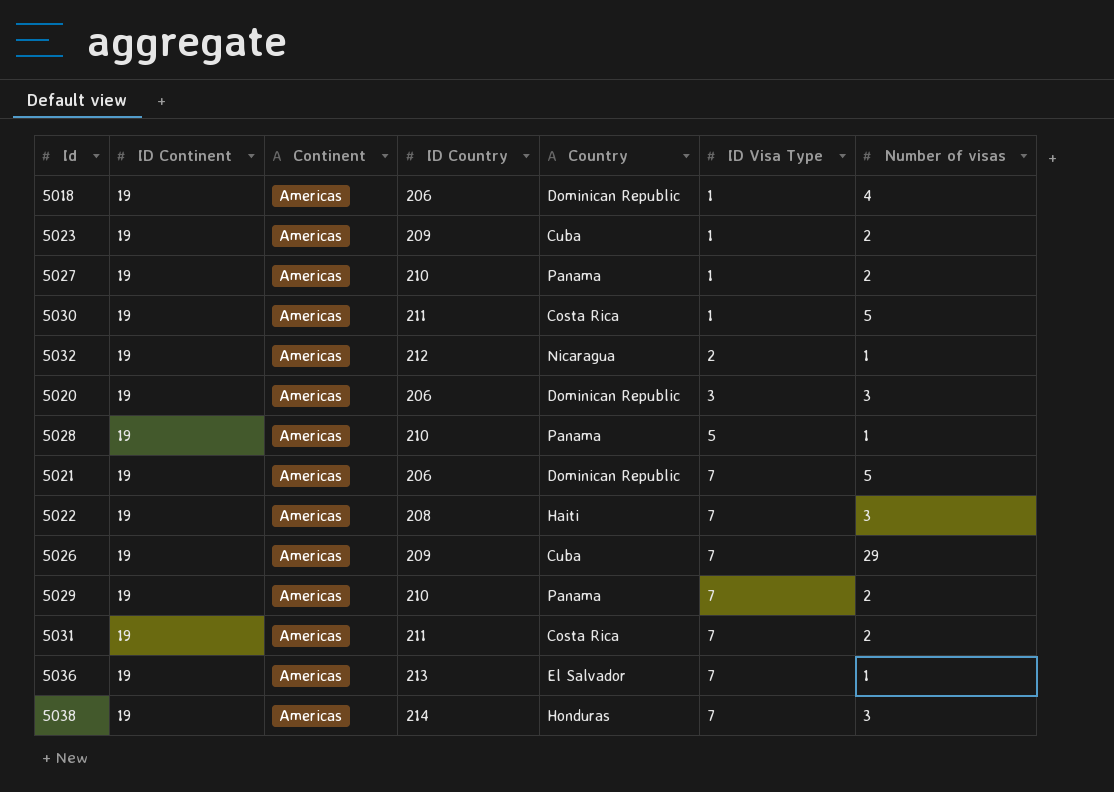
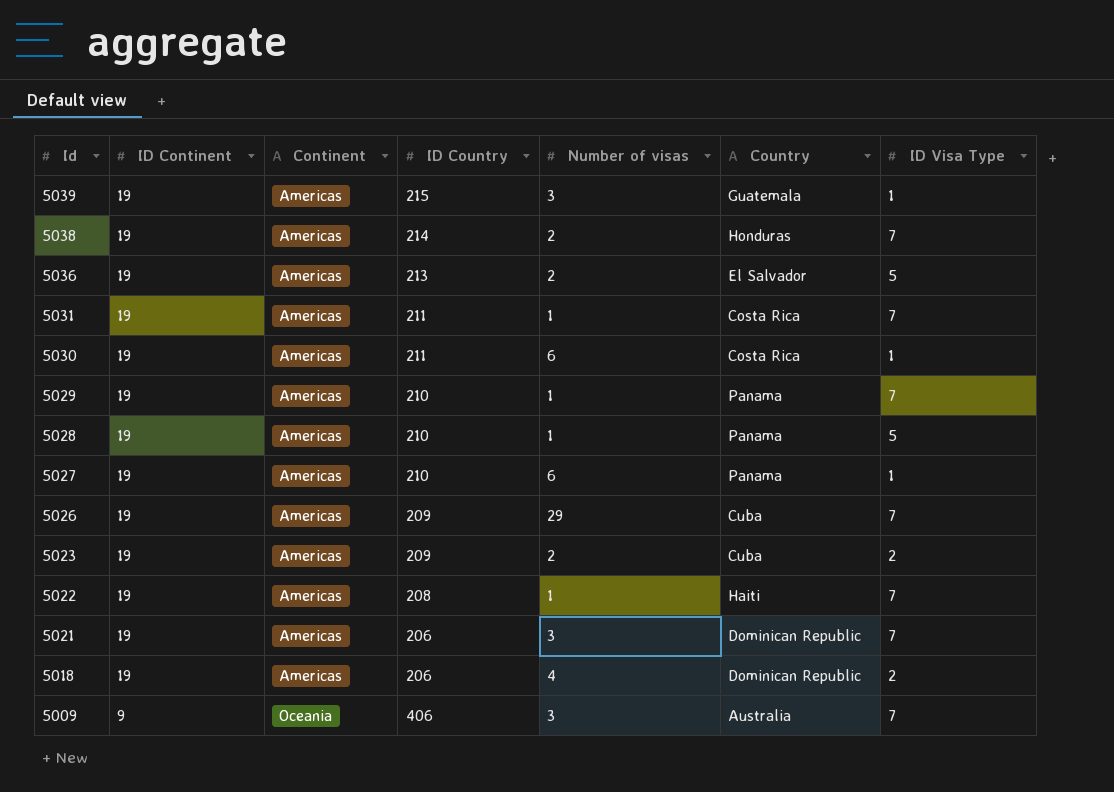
row order: ID Visa Type ascending -> Id descending
column Number of visas | position: 7 -> 5
row 5032: 19 | Americas | 212 | Nicaragua | 2 | 1 -> none
row 5020: 19 | Americas | 206 | Dominican Republic | 3 | 3 -> none
row 5039: none -> 19 | Americas | 215 | 3 | Guatemala | 1
5038 | Number of visas: 3 -> 2
5036 | Number of visas: 1 -> 2
5036 | ID Visa Type: 7 -> 5
5031 | Number of visas: 2 -> 1
5030 | Number of visas: 5 -> 6
5029 | Number of visas: 2 -> 1
5027 | Number of visas: 2 -> 6
5023 | ID Visa Type: 1 -> 2
5022 | Number of visas: 3 -> 1
5021 | Number of visas: 5 -> 3
5018 | ID Visa Type: 1 -> 2
row 5009: none -> 9 | Oceania | 406 | 3 | Australia | 7

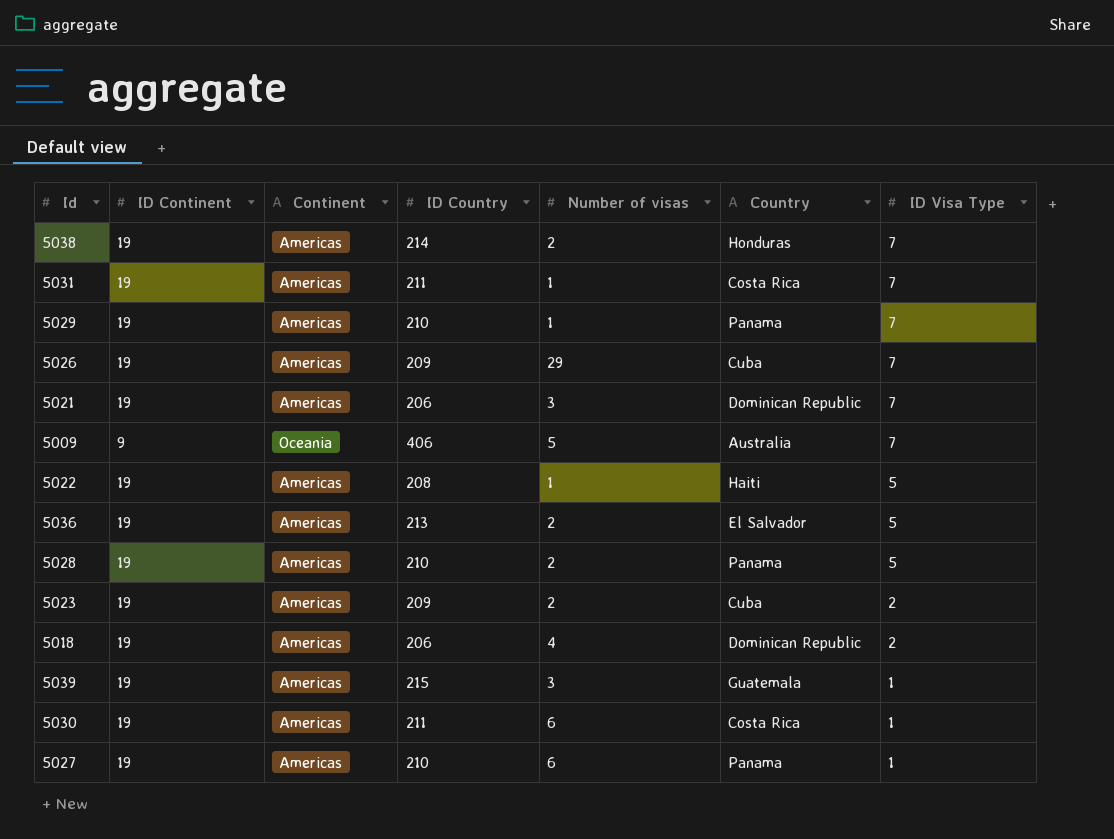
row order: Id descending -> ID Visa Type descending
5009 | Number of visas: 3 -> 5
5022 | ID Visa Type: 7 -> 5
5028 | Number of visas: 1 -> 2

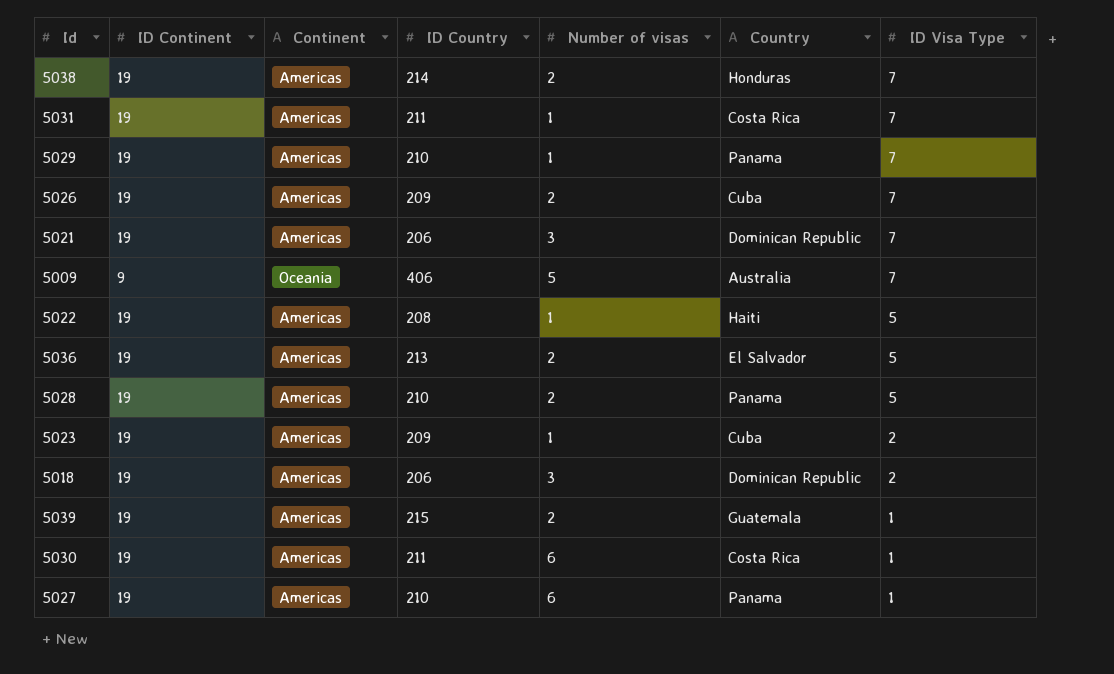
5026 | Number of visas: 29 -> 2
5023 | Number of visas: 2 -> 1
5018 | Number of visas: 4 -> 3
5039 | Number of visas: 3 -> 2

